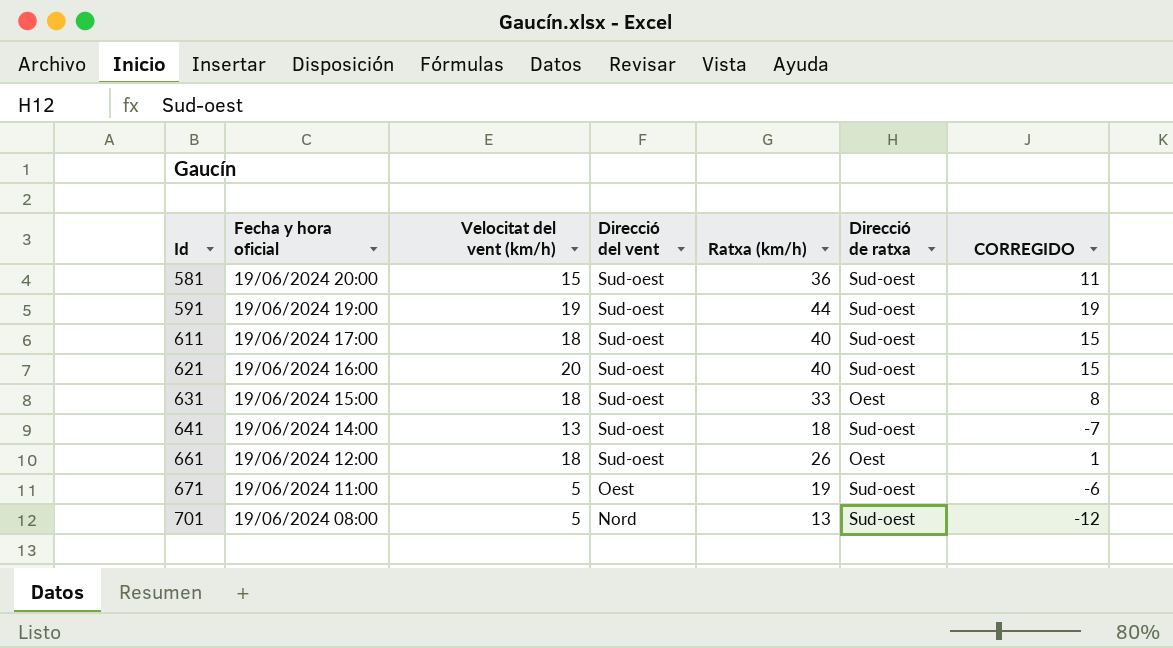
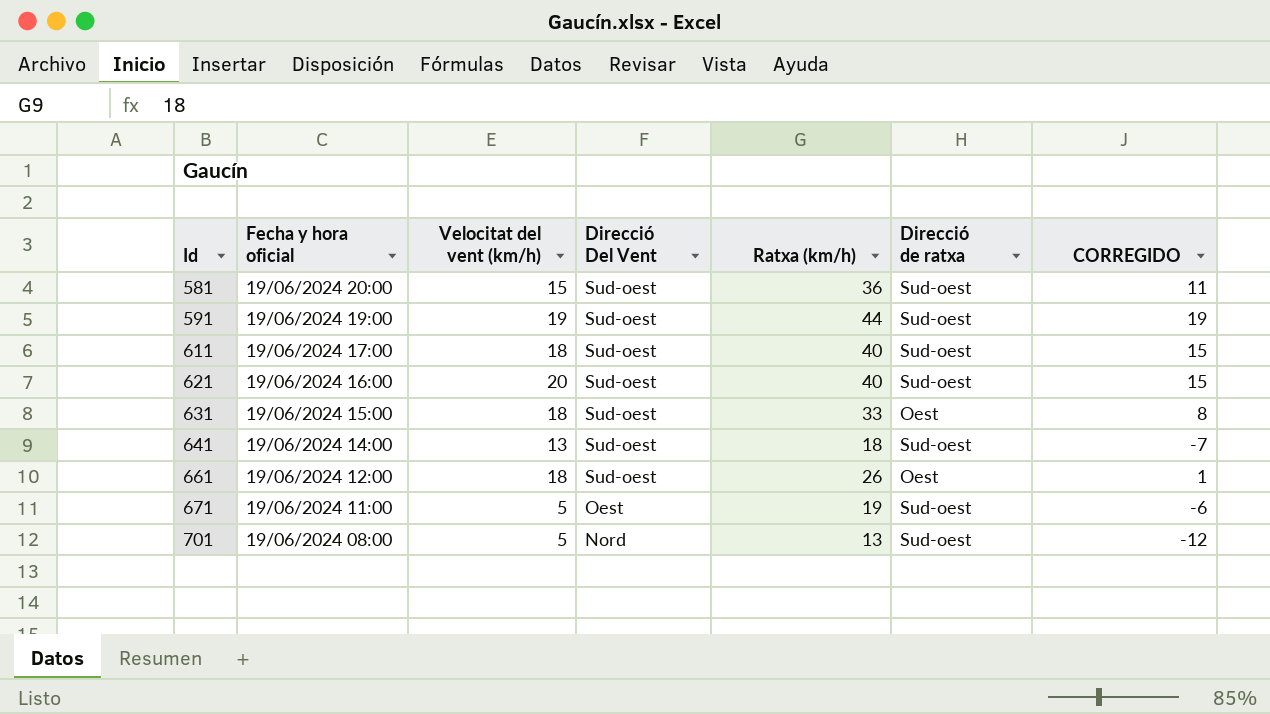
column name: Direcció del vent -> Direcció Del Vent

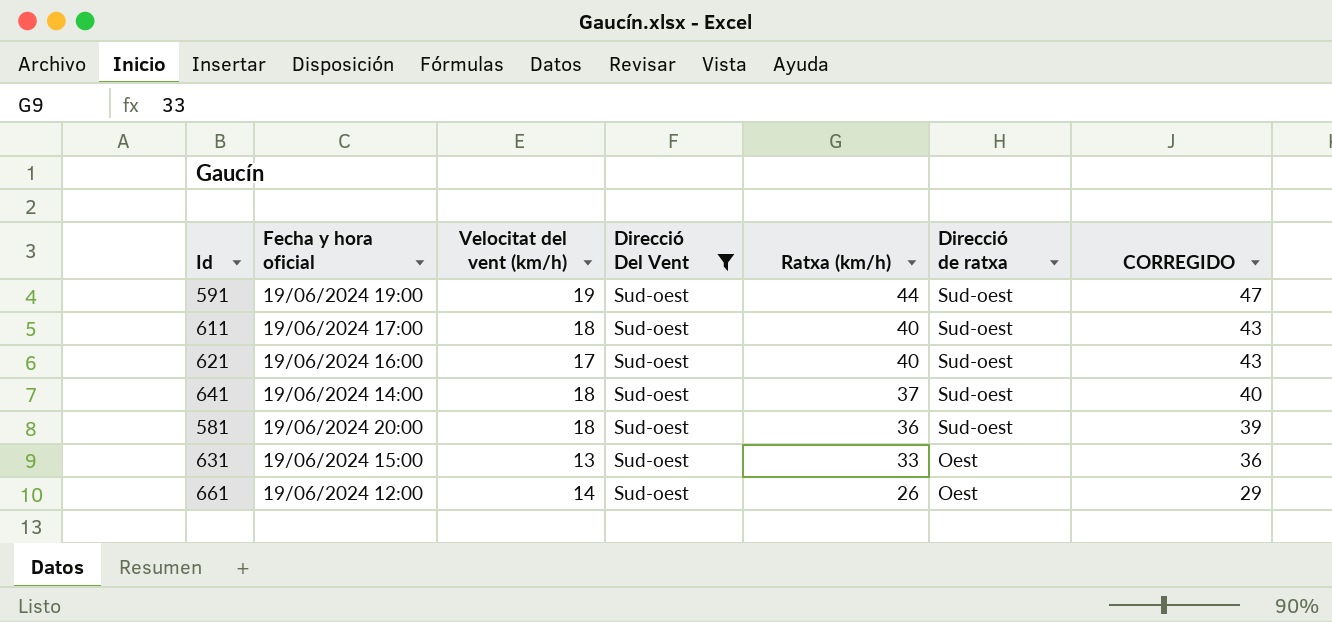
filter: none -> Direcció Del Vent = Sud-oest
row order: Id ascending -> Ratxa (km/h) descending
column CORREGIDO | formula: [Ratxa (km/h)] - 25 -> [Ratxa (km/h)] + 3
621 | Velocitat del vent (km/h): 20 -> 17
641 | Velocitat del vent (km/h): 13 -> 18
641 | Ratxa (km/h): 18 -> 37
581 | Velocitat del vent (km/h): 15 -> 18
631 | Velocitat del vent (km/h): 18 -> 13
661 | Velocitat del vent (km/h): 18 -> 14

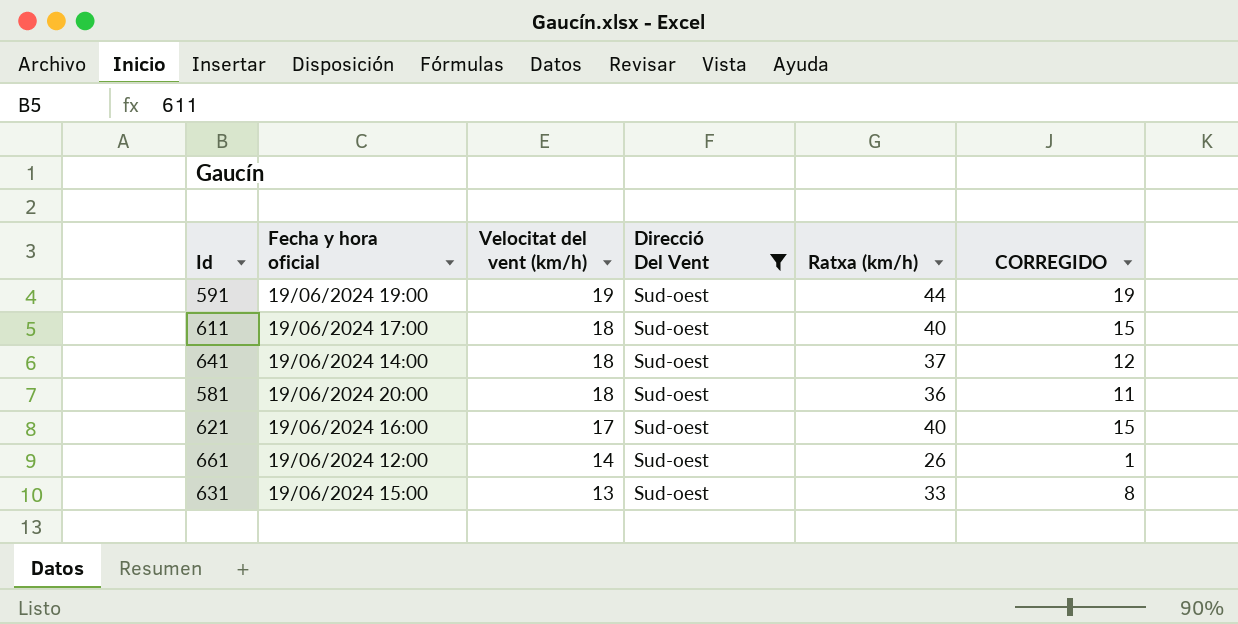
row order: Ratxa (km/h) descending -> Velocitat del vent (km/h) descending
column Direcció de ratxa | position: 6 -> none
column CORREGIDO | formula: [Ratxa (km/h)] + 3 -> [Ratxa (km/h)] - 25

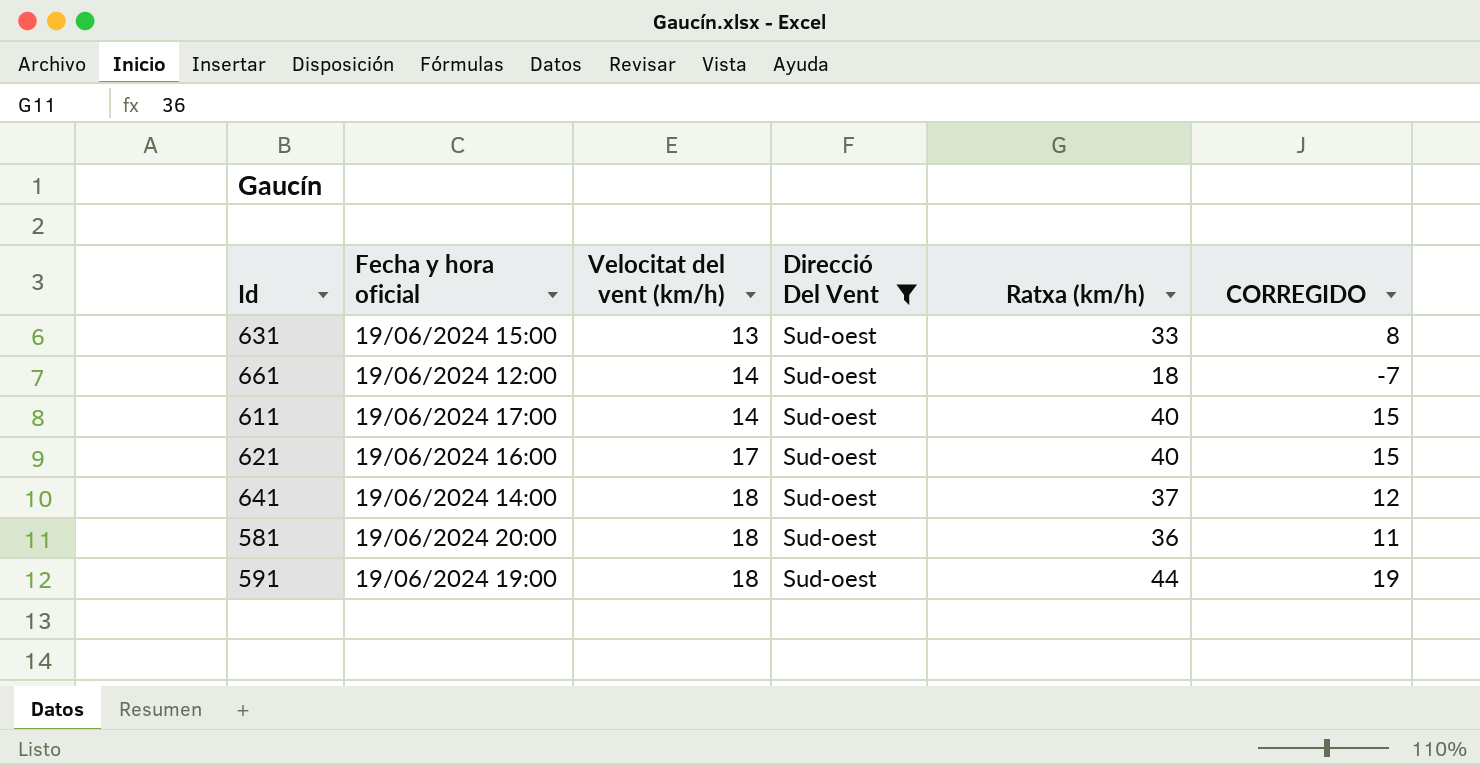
row order: Velocitat del vent (km/h) descending -> Velocitat del vent (km/h) ascending
661 | Ratxa (km/h): 26 -> 18
661 | CORREGIDO: 1 -> -7
611 | Velocitat del vent (km/h): 18 -> 14
591 | Velocitat del vent (km/h): 19 -> 18

